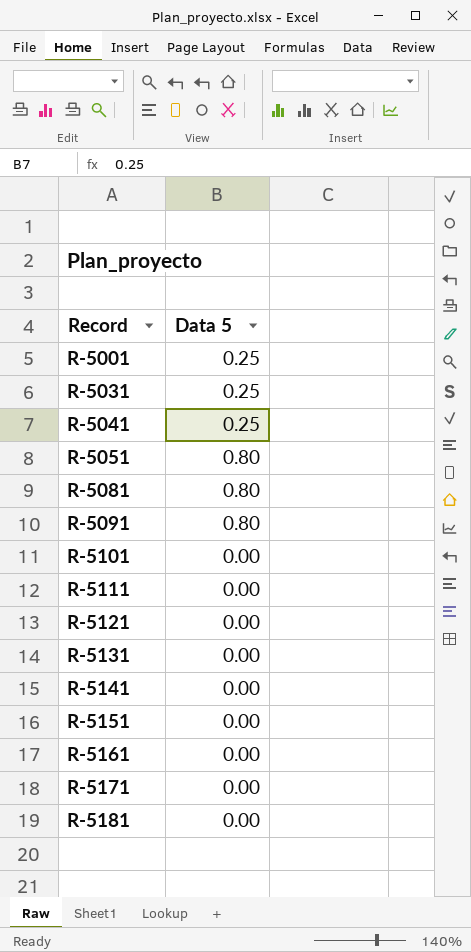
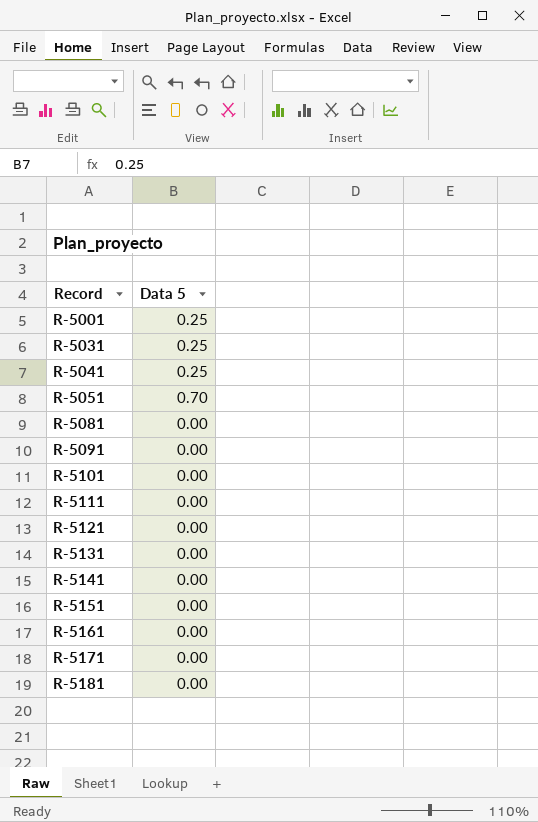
R-5051 | Data 5: 0.80 -> 0.70
R-5081 | Data 5: 0.80 -> 0.00
R-5091 | Data 5: 0.80 -> 0.00

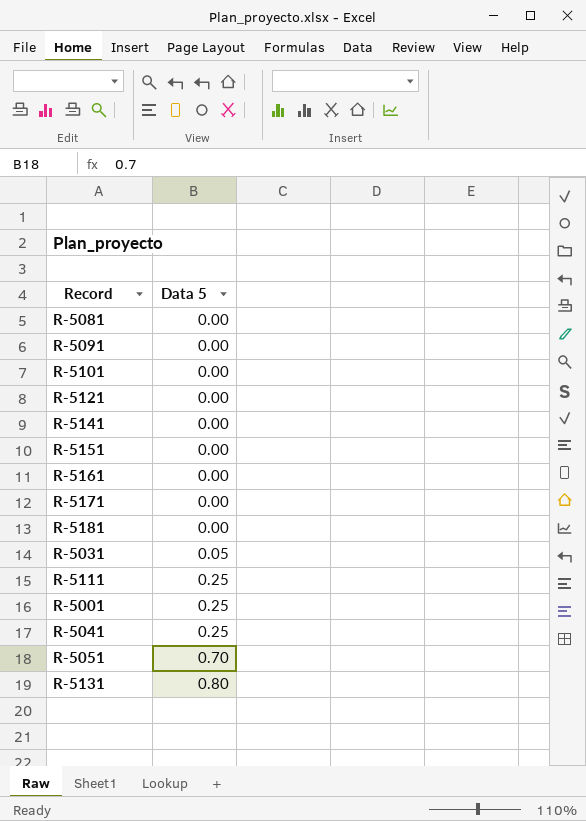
row order: Record ascending -> Data 5 ascending
R-5031 | Data 5: 0.25 -> 0.05
R-5111 | Data 5: 0.00 -> 0.25
R-5131 | Data 5: 0.00 -> 0.80

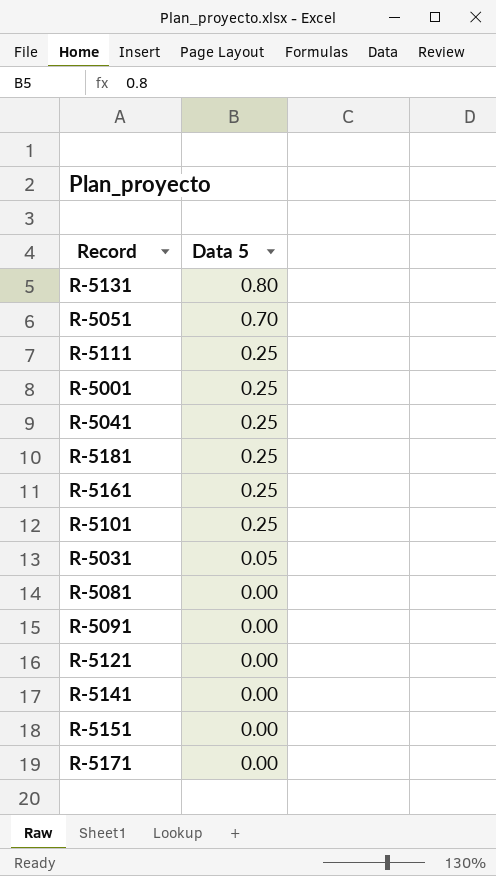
row order: Data 5 ascending -> Data 5 descending
R-5181 | Data 5: 0.00 -> 0.25
R-5161 | Data 5: 0.00 -> 0.25
R-5101 | Data 5: 0.00 -> 0.25

